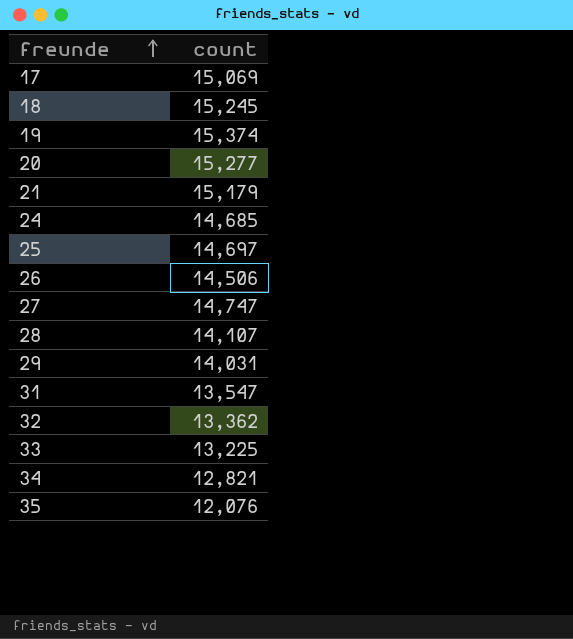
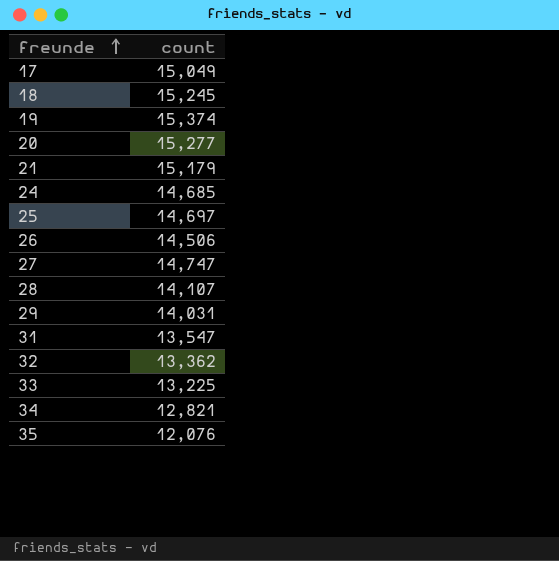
17 | count: 15,069 -> 15,049

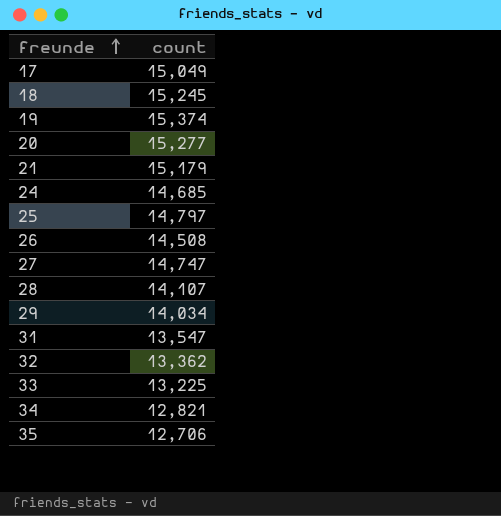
25 | count: 14,697 -> 14,797
26 | count: 14,506 -> 14,508
29 | count: 14,031 -> 14,034
35 | count: 12,076 -> 12,706

